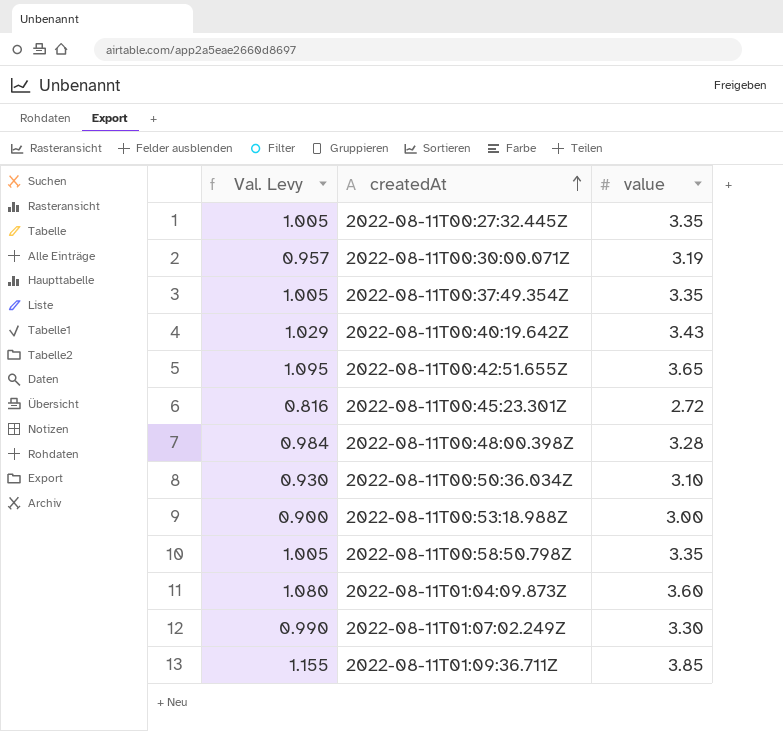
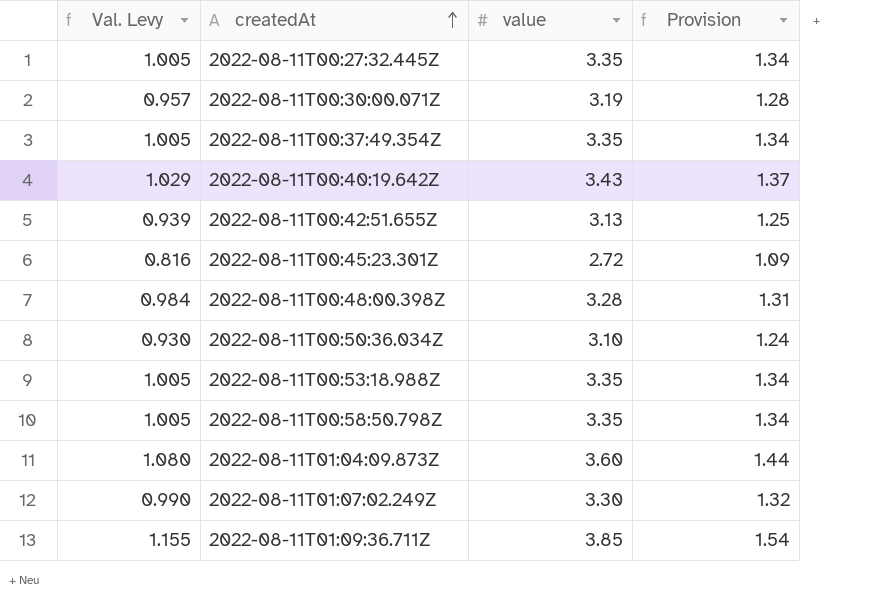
column Provision | formula: none -> [value] * 0.4
2022-08-11T00:42:51.655Z | Val. Levy: 1.095 -> 0.939
2022-08-11T00:42:51.655Z | value: 3.65 -> 3.13
2022-08-11T00:53:18.988Z | Val. Levy: 0.900 -> 1.005
2022-08-11T00:53:18.988Z | value: 3.00 -> 3.35

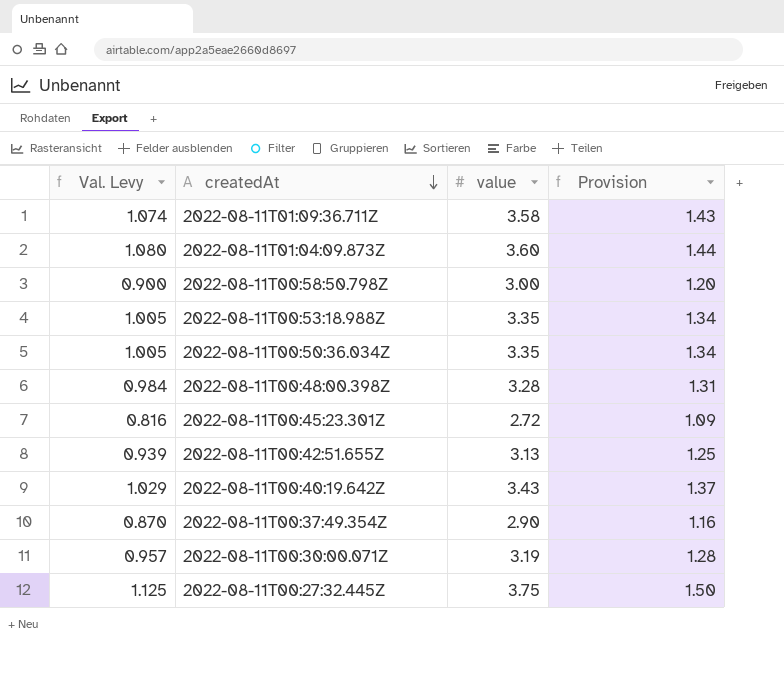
row order: createdAt ascending -> createdAt descending
row 2022-08-11T01:07:02.249Z: 0.990 | 3.30 | 1.32 -> none
2022-08-11T01:09:36.711Z | Val. Levy: 1.155 -> 1.074
2022-08-11T01:09:36.711Z | value: 3.85 -> 3.58
2022-08-11T01:09:36.711Z | Provision: 1.54 -> 1.43
2022-08-11T00:58:50.798Z | Val. Levy: 1.005 -> 0.900
2022-08-11T00:58:50.798Z | value: 3.35 -> 3.00
2022-08-11T00:58:50.798Z | Provision: 1.34 -> 1.20
2022-08-11T00:50:36.034Z | Val. Levy: 0.930 -> 1.005
2022-08-11T00:50:36.034Z | value: 3.10 -> 3.35
2022-08-11T00:50:36.034Z | Provision: 1.24 -> 1.34
2022-08-11T00:37:49.354Z | Val. Levy: 1.005 -> 0.870
2022-08-11T00:37:49.354Z | value: 3.35 -> 2.90
2022-08-11T00:37:49.354Z | Provision: 1.34 -> 1.16
2022-08-11T00:27:32.445Z | Val. Levy: 1.005 -> 1.125
2022-08-11T00:27:32.445Z | value: 3.35 -> 3.75
2022-08-11T00:27:32.445Z | Provision: 1.34 -> 1.50

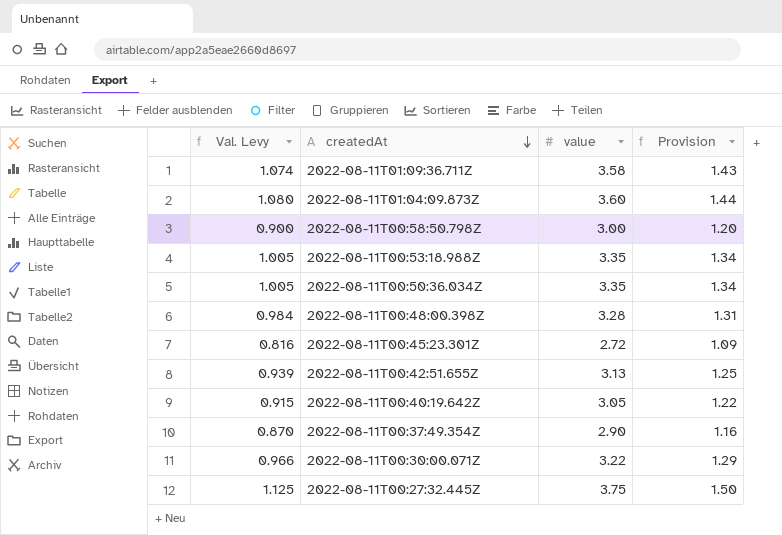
2022-08-11T00:40:19.642Z | Val. Levy: 1.029 -> 0.915
2022-08-11T00:40:19.642Z | value: 3.43 -> 3.05
2022-08-11T00:40:19.642Z | Provision: 1.37 -> 1.22
2022-08-11T00:30:00.071Z | Val. Levy: 0.957 -> 0.966
2022-08-11T00:30:00.071Z | value: 3.19 -> 3.22
2022-08-11T00:30:00.071Z | Provision: 1.28 -> 1.29

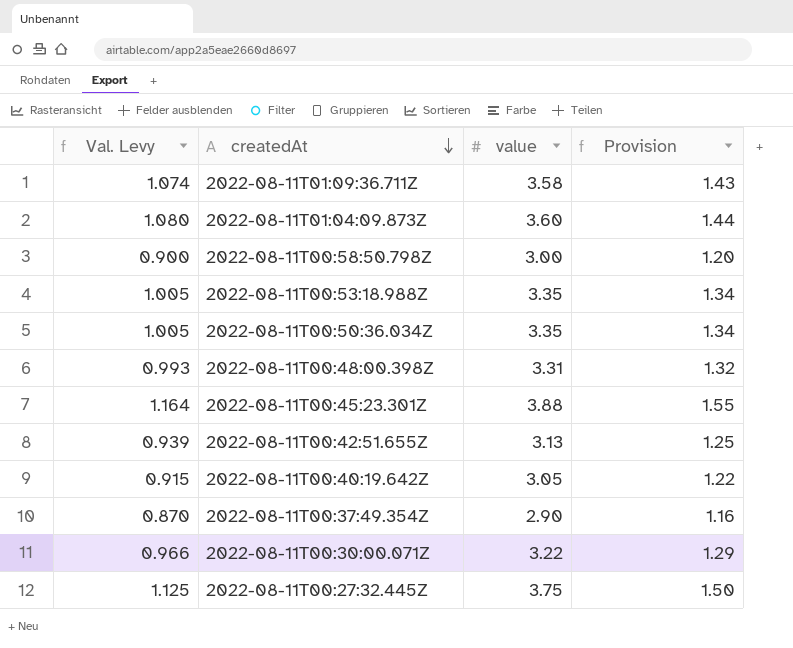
2022-08-11T00:48:00.398Z | Val. Levy: 0.984 -> 0.993
2022-08-11T00:48:00.398Z | value: 3.28 -> 3.31
2022-08-11T00:48:00.398Z | Provision: 1.31 -> 1.32
2022-08-11T00:45:23.301Z | Val. Levy: 0.816 -> 1.164
2022-08-11T00:45:23.301Z | value: 2.72 -> 3.88
2022-08-11T00:45:23.301Z | Provision: 1.09 -> 1.55

